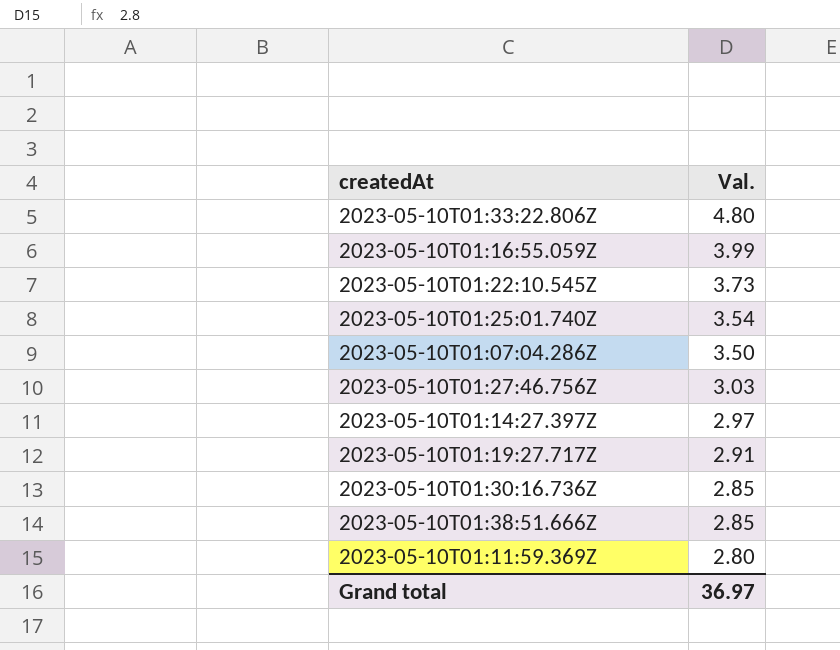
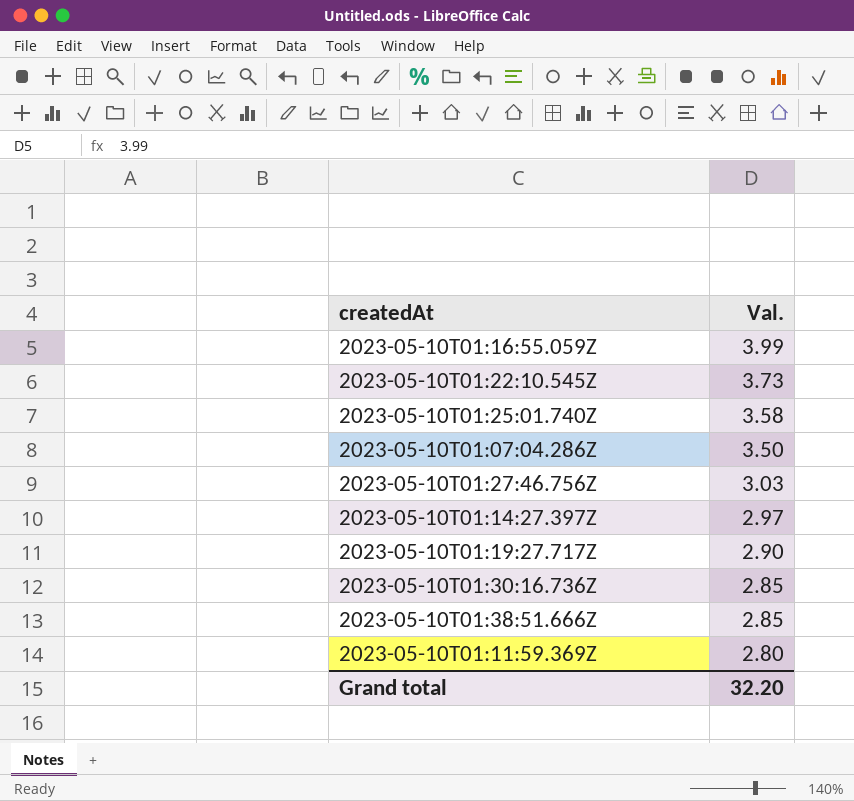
row 2023-05-10T01:33:22.806Z: 4.80 -> none
2023-05-10T01:25:01.740Z | Val.: 3.54 -> 3.58
2023-05-10T01:19:27.717Z | Val.: 2.91 -> 2.90
Grand total | Val.: 36.97 -> 32.20

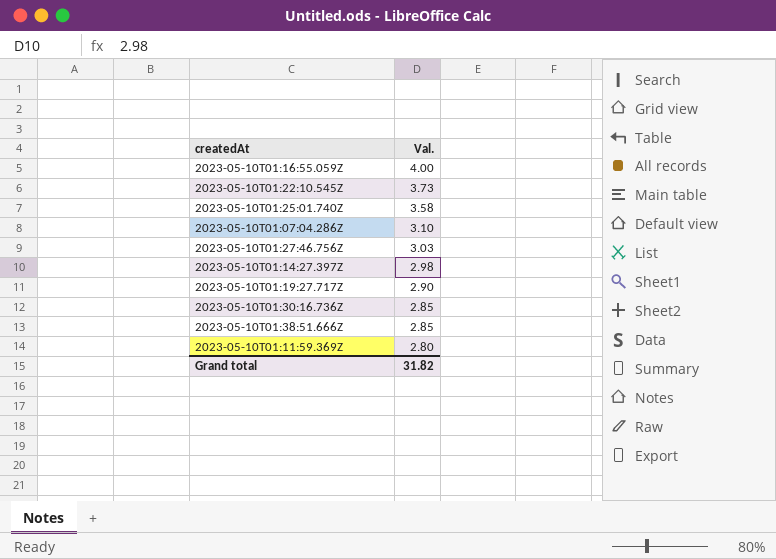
2023-05-10T01:16:55.059Z | Val.: 3.99 -> 4.00
2023-05-10T01:07:04.286Z | Val.: 3.50 -> 3.10
2023-05-10T01:14:27.397Z | Val.: 2.97 -> 2.98
Grand total | Val.: 32.20 -> 31.82

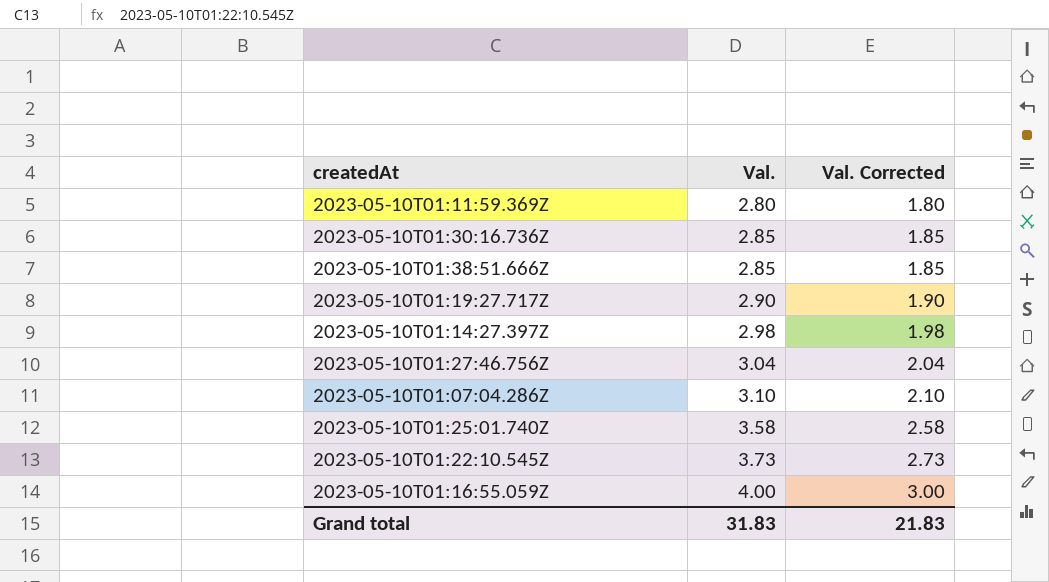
row order: Val. descending -> Val. ascending
column Val. Corrected | formula: none -> [Val.] - 1
2023-05-10T01:27:46.756Z | Val.: 3.03 -> 3.04
Grand total | Val.: 31.82 -> 31.83

